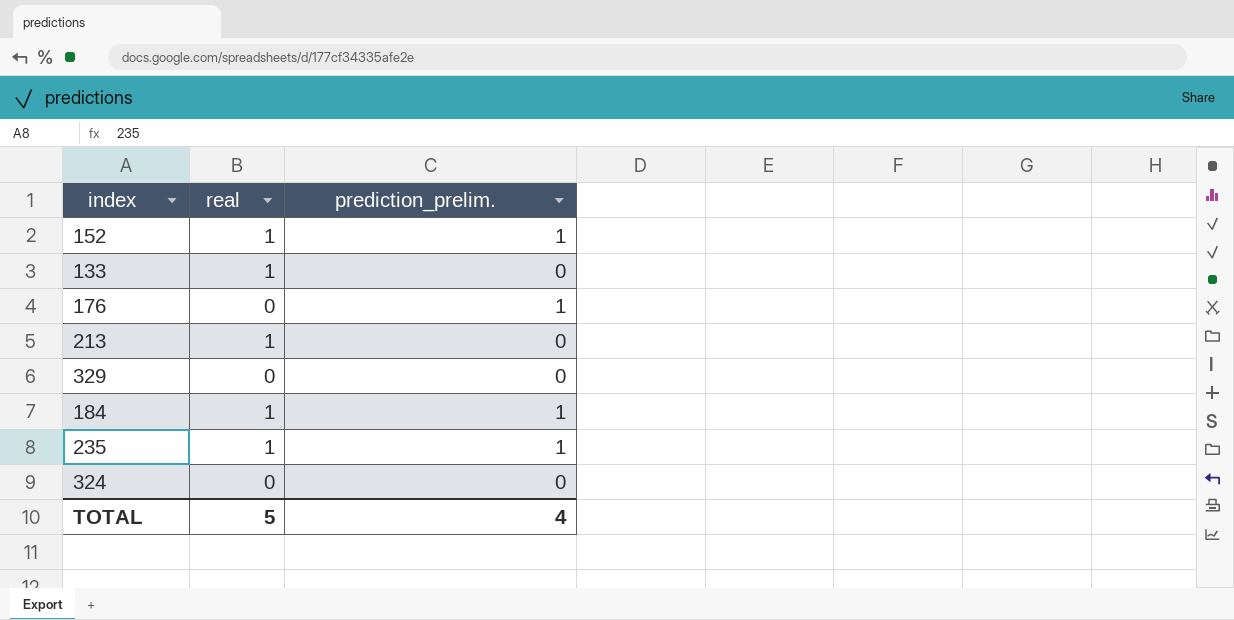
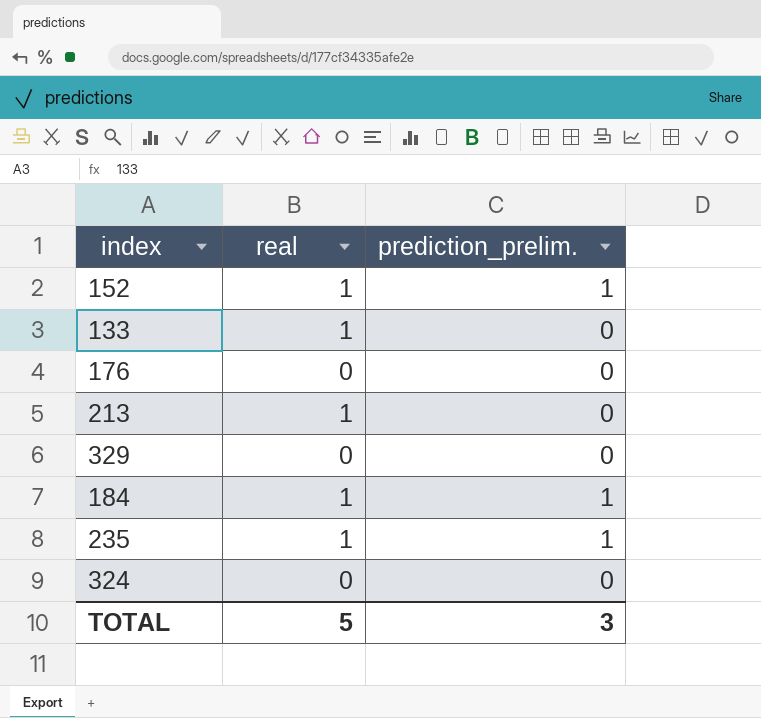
176 | prediction_prelim.: 1 -> 0
TOTAL | prediction_prelim.: 4 -> 3

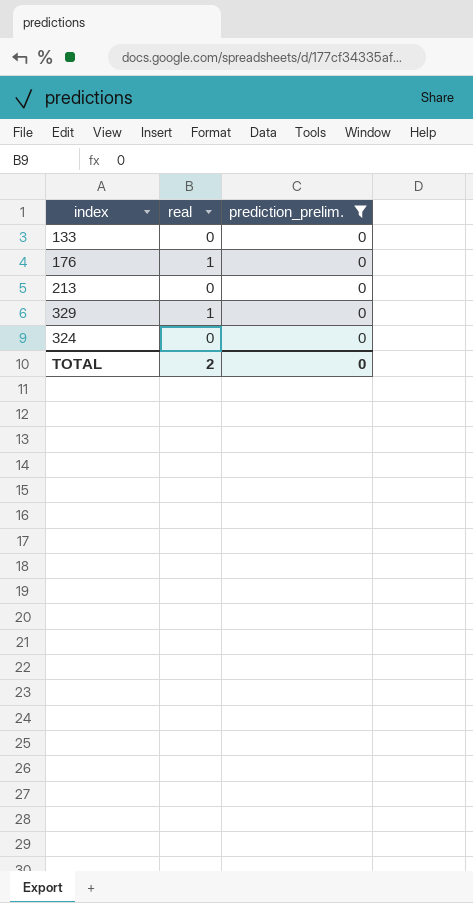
filter: none -> prediction_prelim. = 0
133 | real: 1 -> 0
176 | real: 0 -> 1
213 | real: 1 -> 0
329 | real: 0 -> 1
TOTAL | real: 5 -> 2
TOTAL | prediction_prelim.: 3 -> 0

